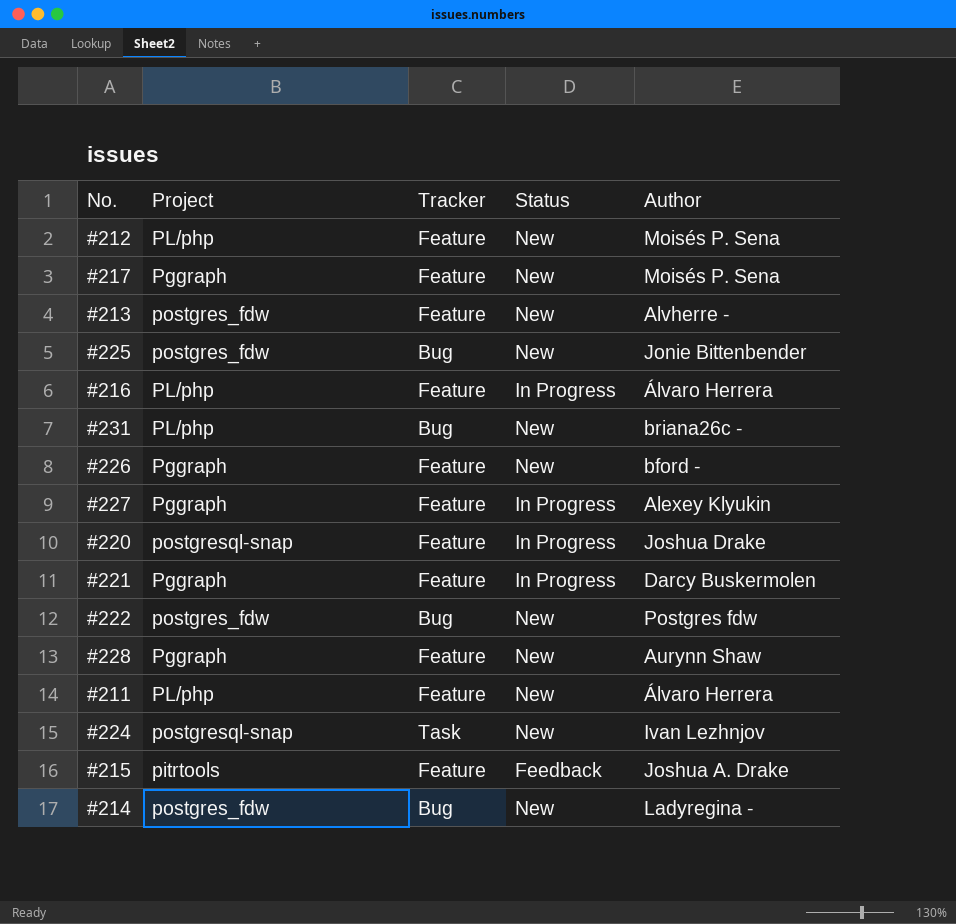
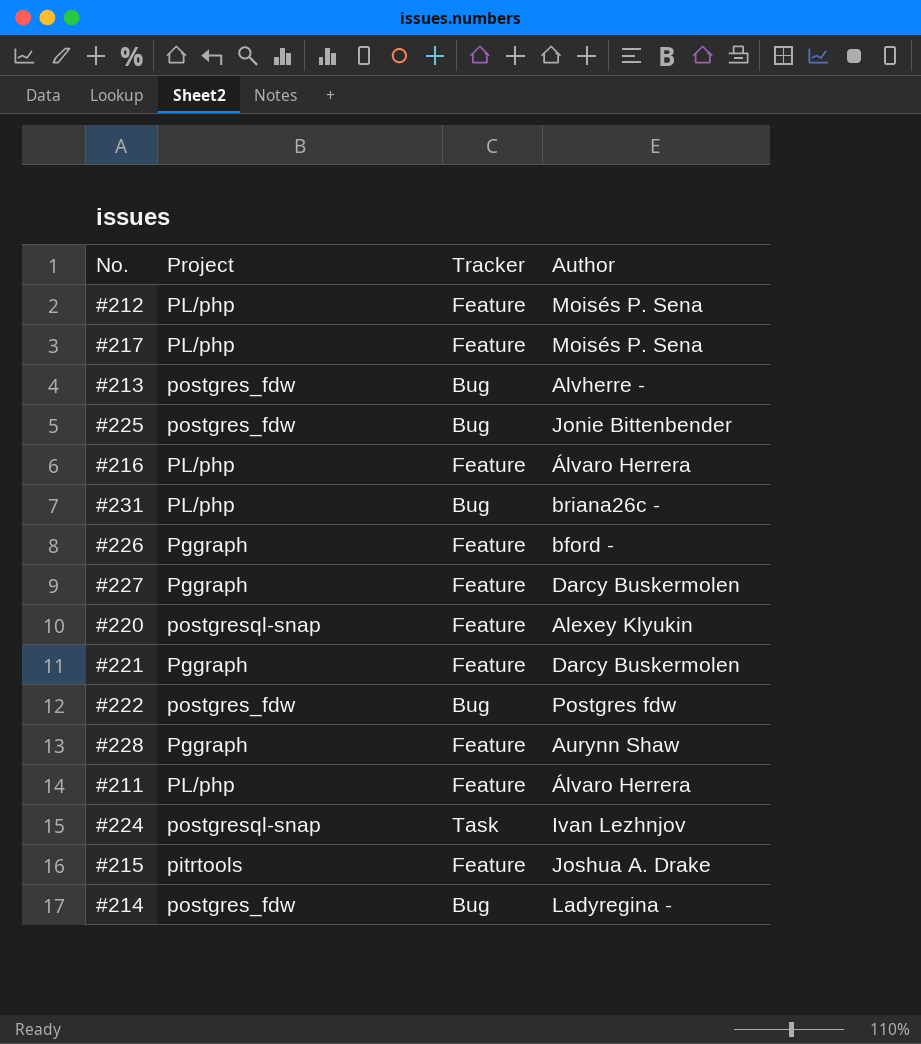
column Status | position: 4 -> none
#217 | Project: Pggraph -> PL/php
#213 | Tracker: Feature -> Bug
#227 | Author: Alexey Klyukin -> Darcy Buskermolen
#220 | Author: Joshua Drake -> Alexey Klyukin

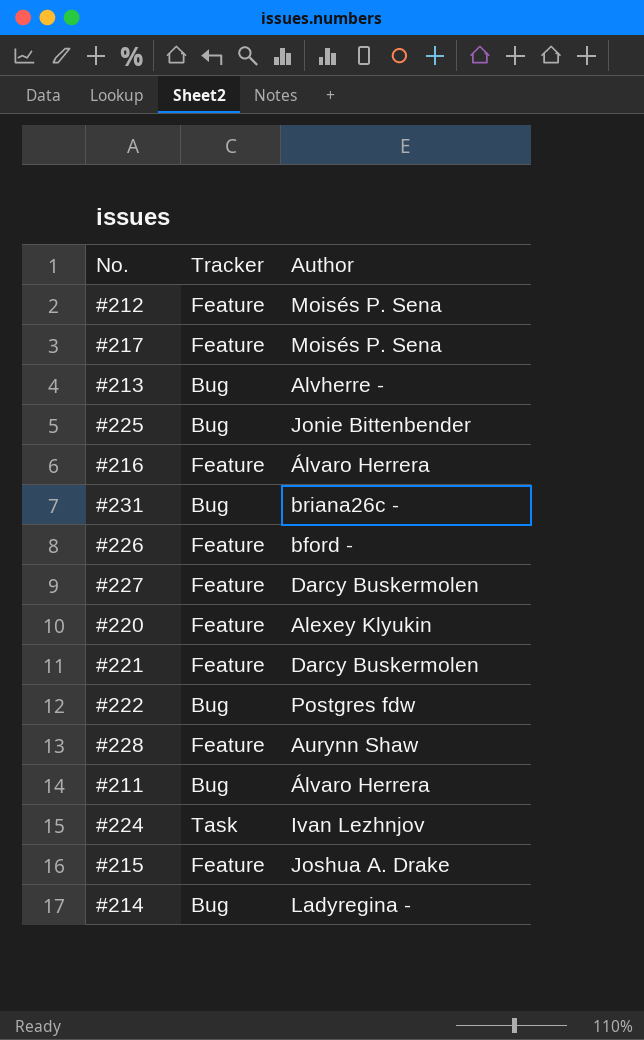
column Project | position: 2 -> none
#211 | Tracker: Feature -> Bug

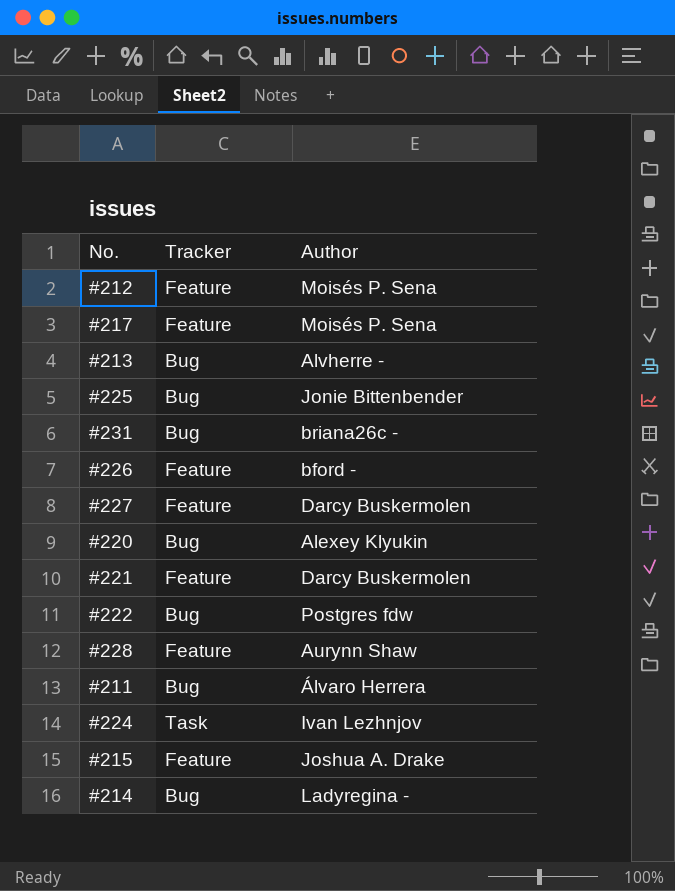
row #216: Feature | Álvaro Herrera -> none
#220 | Tracker: Feature -> Bug

